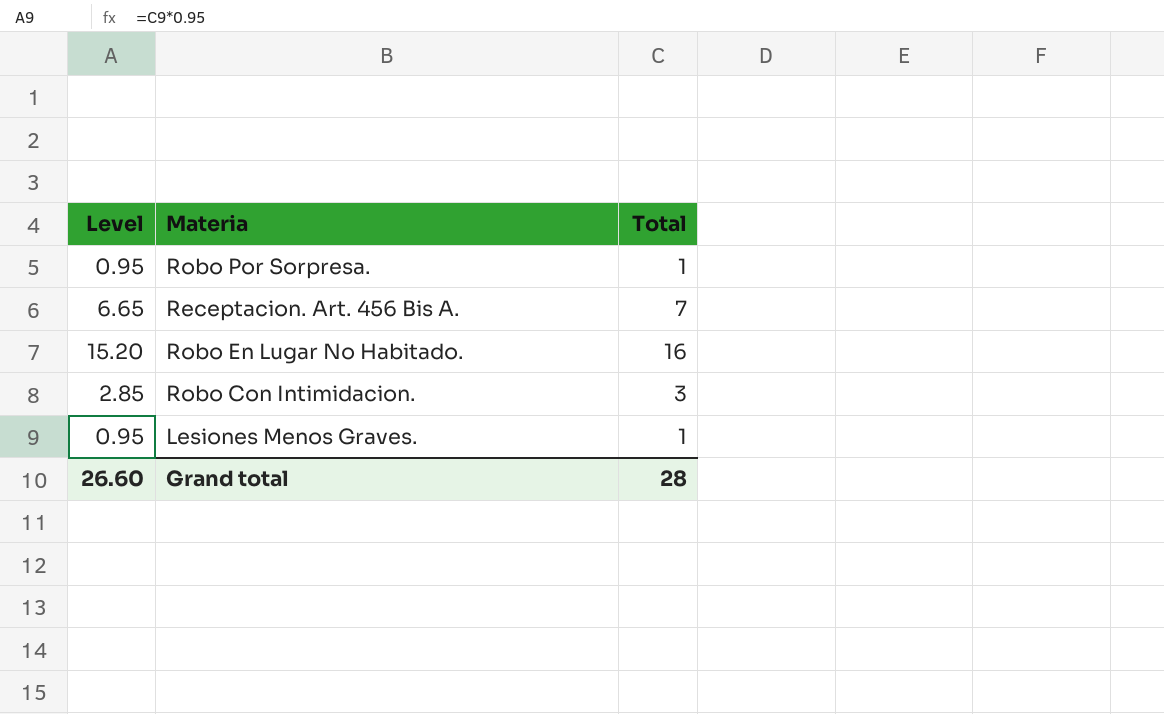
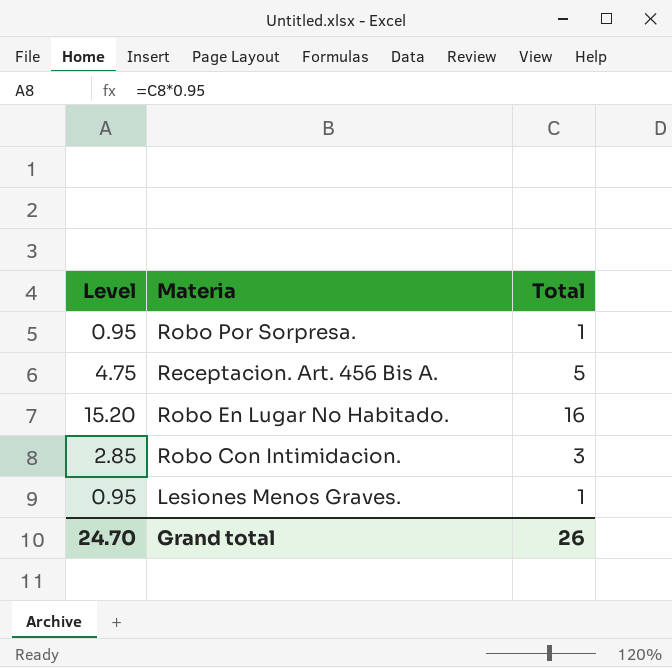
Receptacion. Art. 456 Bis A. | Level: 6.65 -> 4.75
Receptacion. Art. 456 Bis A. | Total: 7 -> 5
Grand total | Level: 26.60 -> 24.70
Grand total | Total: 28 -> 26

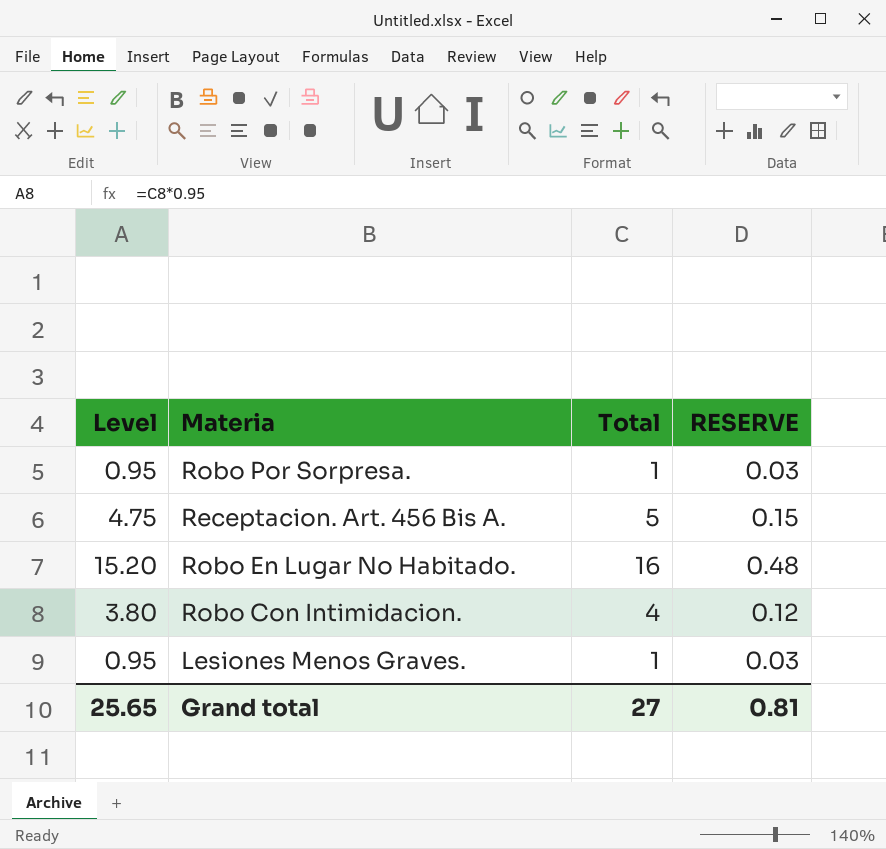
column RESERVE | formula: none -> [Total] * 0.03
Robo Con Intimidacion. | Level: 2.85 -> 3.80
Robo Con Intimidacion. | Total: 3 -> 4
Grand total | Level: 24.70 -> 25.65
Grand total | Total: 26 -> 27

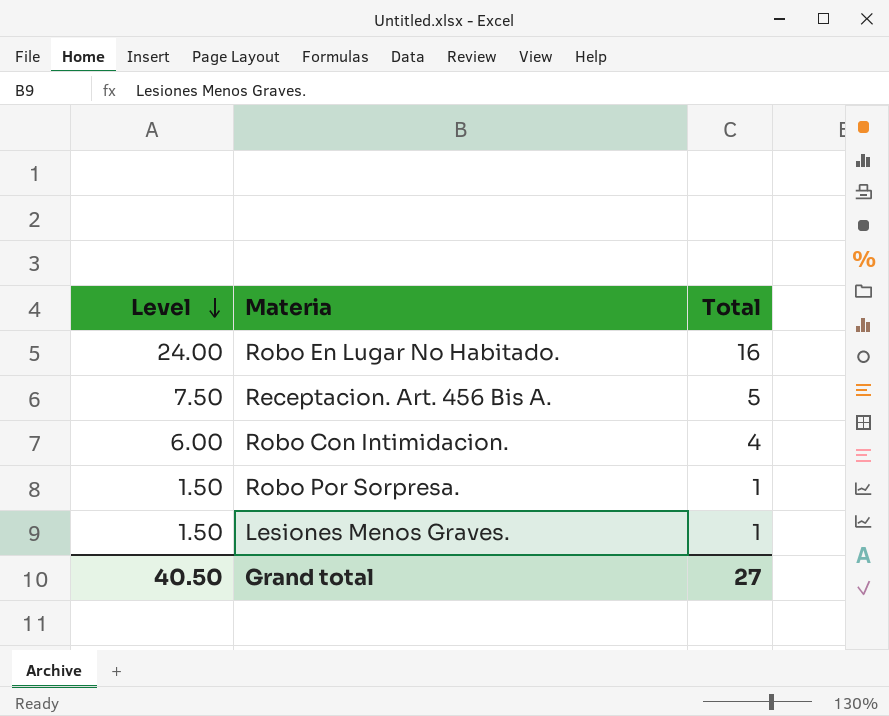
row order: none -> Level descending
column RESERVE | formula: [Total] * 0.03 -> none
column Level | formula: [Total] * 0.95 -> [Total] * 1.5
Grand total | Level: 25.65 -> 40.50

